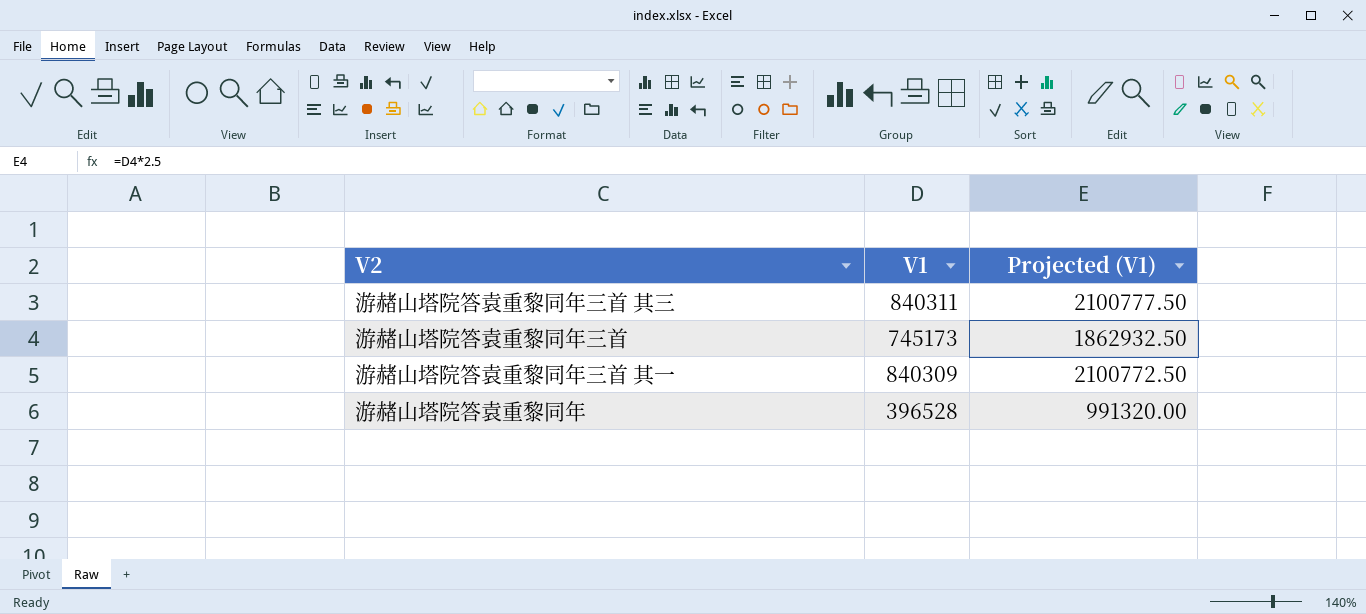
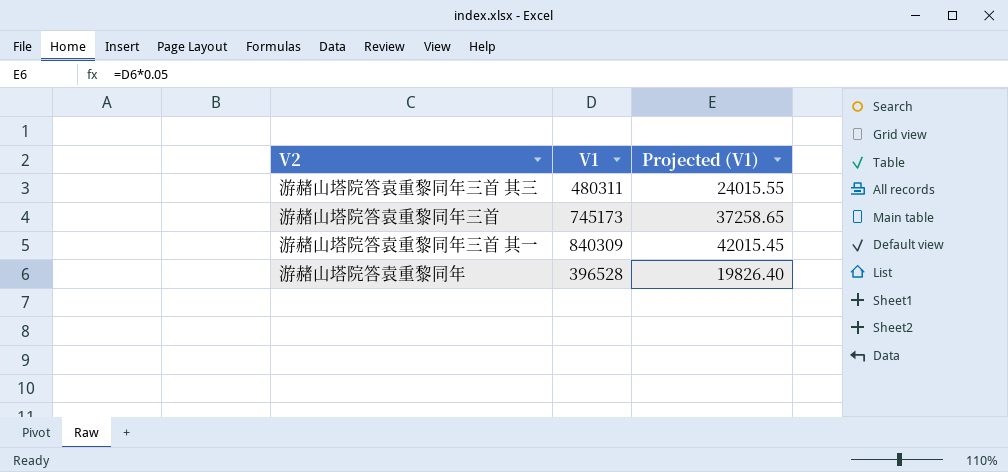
column Projected (V1) | formula: [V1] * 2.5 -> [V1] * 0.05
游赭山塔院答袁重黎同年三首 其三 | V1: 840311 -> 480311

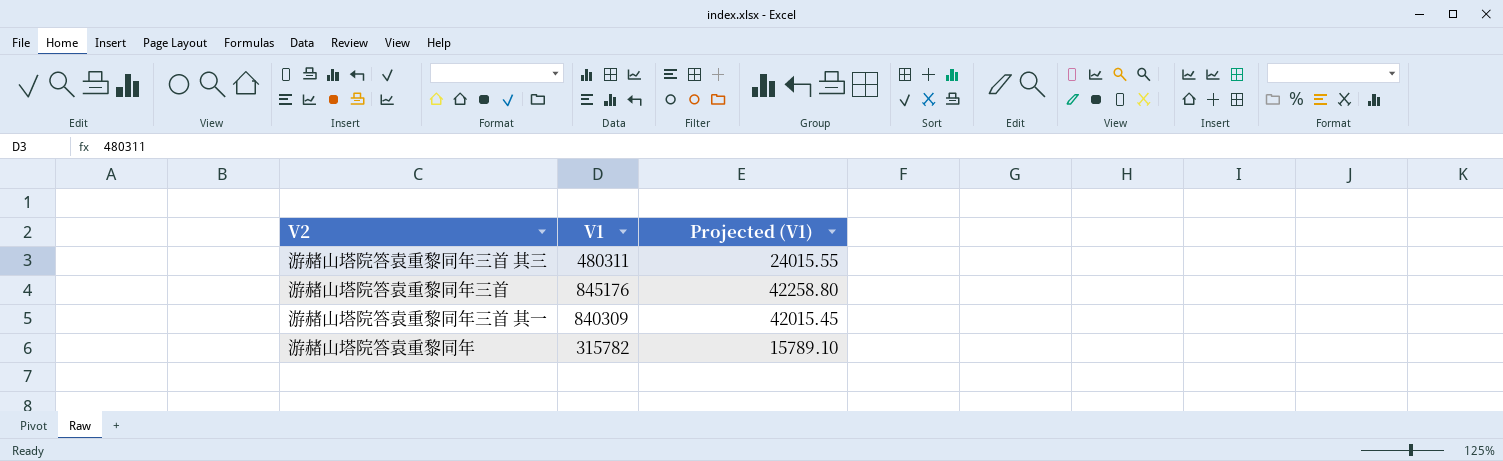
游赭山塔院答袁重黎同年三首 | V1: 745173 -> 845176
游赭山塔院答袁重黎同年三首 | Projected (V1): 37258.65 -> 42258.80
游赭山塔院答袁重黎同年 | V1: 396528 -> 315782
游赭山塔院答袁重黎同年 | Projected (V1): 19826.40 -> 15789.10

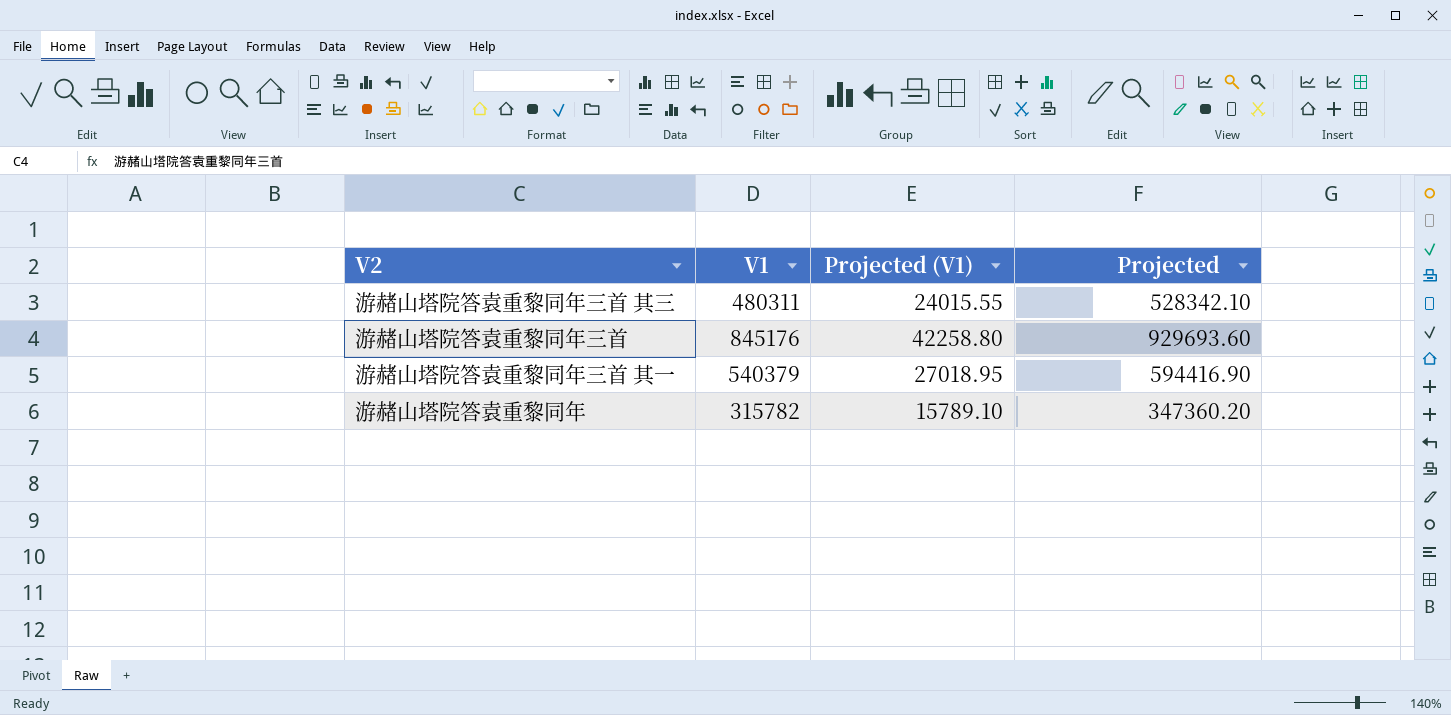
column Projected | formula: none -> [V1] * 1.1
游赭山塔院答袁重黎同年三首 其一 | V1: 840309 -> 540379
游赭山塔院答袁重黎同年三首 其一 | Projected (V1): 42015.45 -> 27018.95

